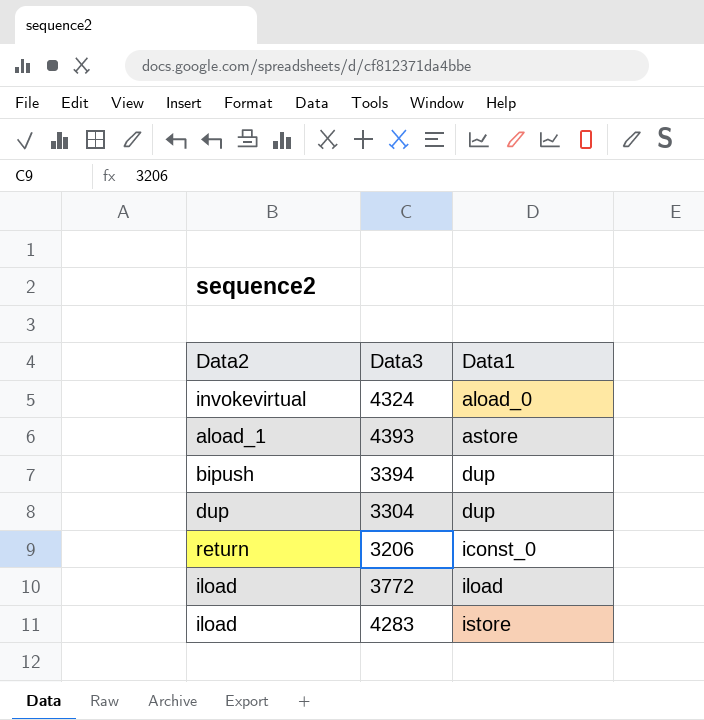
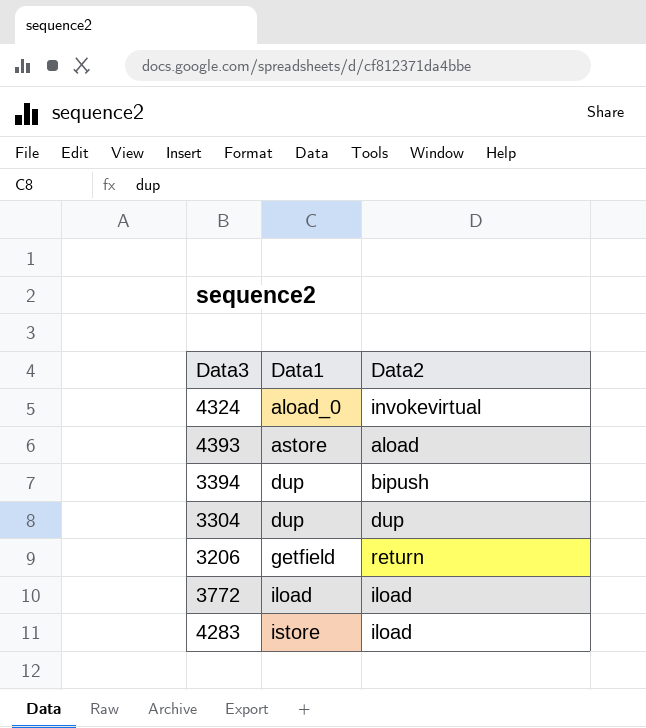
column Data2 | position: 1 -> 3
4393 | Data2: aload_1 -> aload
3206 | Data1: iconst_0 -> getfield

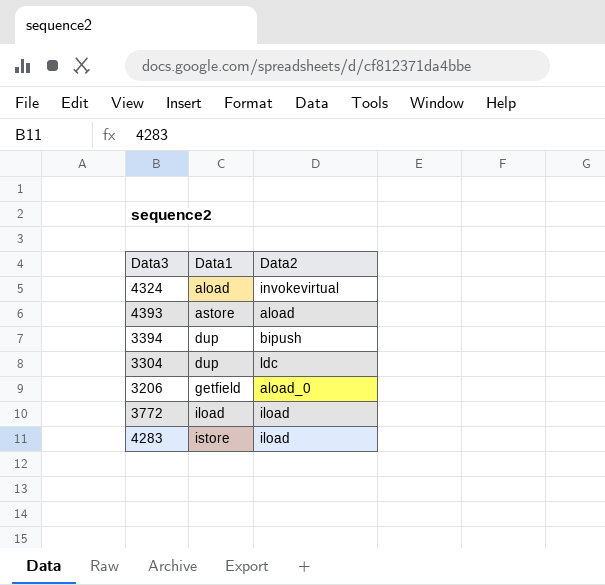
4324 | Data1: aload_0 -> aload
3304 | Data2: dup -> ldc
3206 | Data2: return -> aload_0

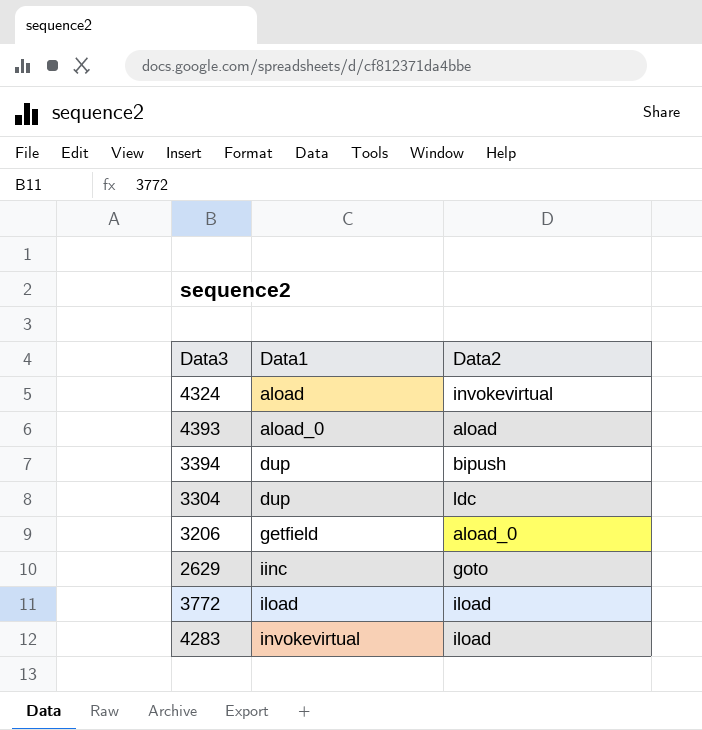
4393 | Data1: astore -> aload_0
row 2629: none -> iinc | goto
4283 | Data1: istore -> invokevirtual

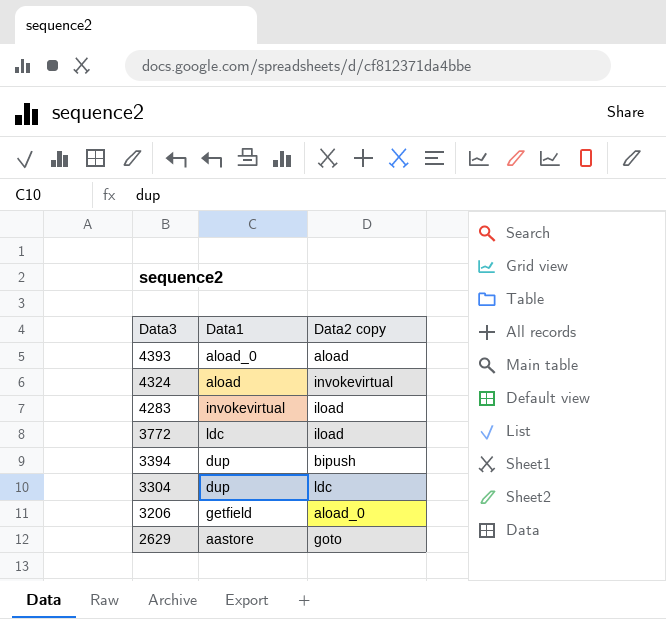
row order: Data1 ascending -> Data3 descending
column name: Data2 -> Data2 copy
3772 | Data1: iload -> ldc
2629 | Data1: iinc -> aastore

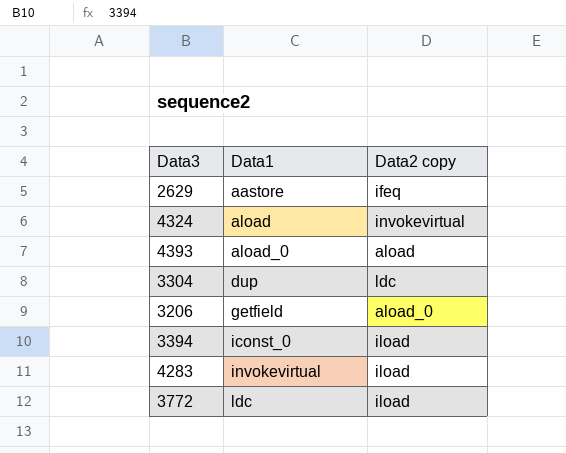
row order: Data3 descending -> Data1 ascending
2629 | Data2 copy: goto -> ifeq
3394 | Data1: dup -> iconst_0
3394 | Data2 copy: bipush -> iload

